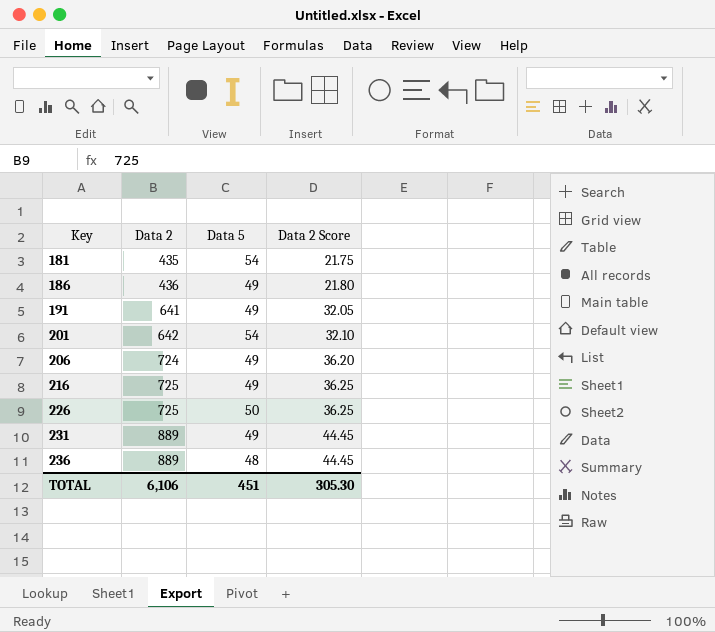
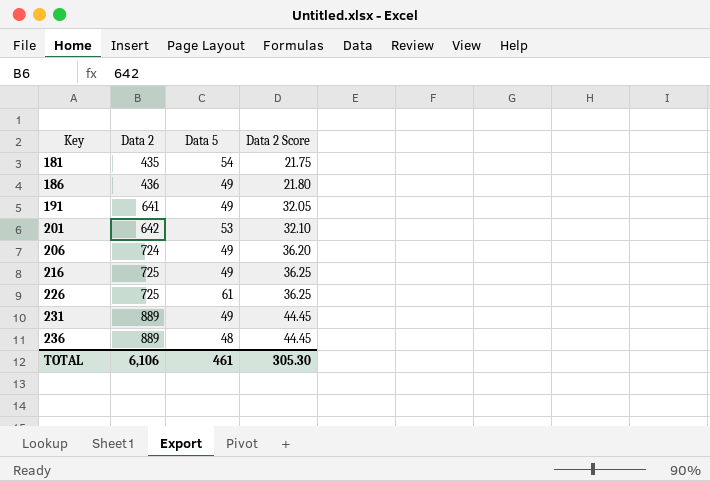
201 | Data 5: 54 -> 53
226 | Data 5: 50 -> 61
TOTAL | Data 5: 451 -> 461

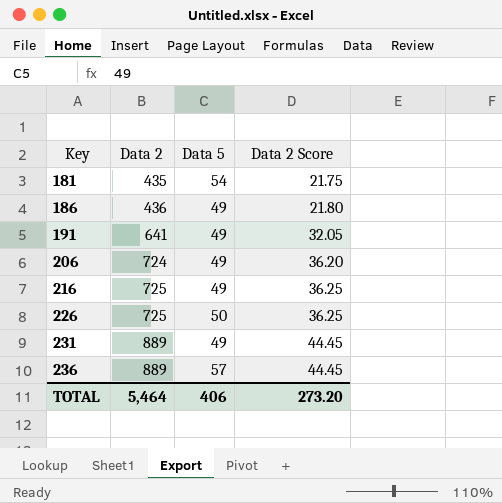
row 201: 642 | 53 | 32.10 -> none
226 | Data 5: 61 -> 50
236 | Data 5: 48 -> 57
TOTAL | Data 2: 6,106 -> 5,464
TOTAL | Data 5: 461 -> 406
TOTAL | Data 2 Score: 305.30 -> 273.20

